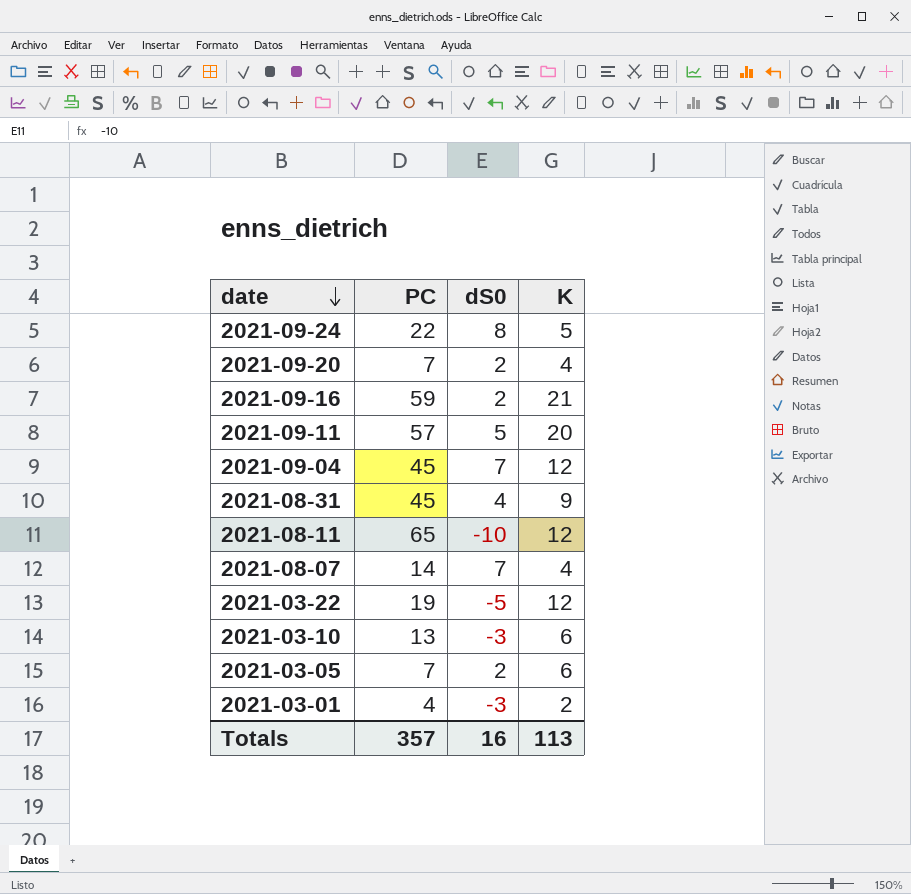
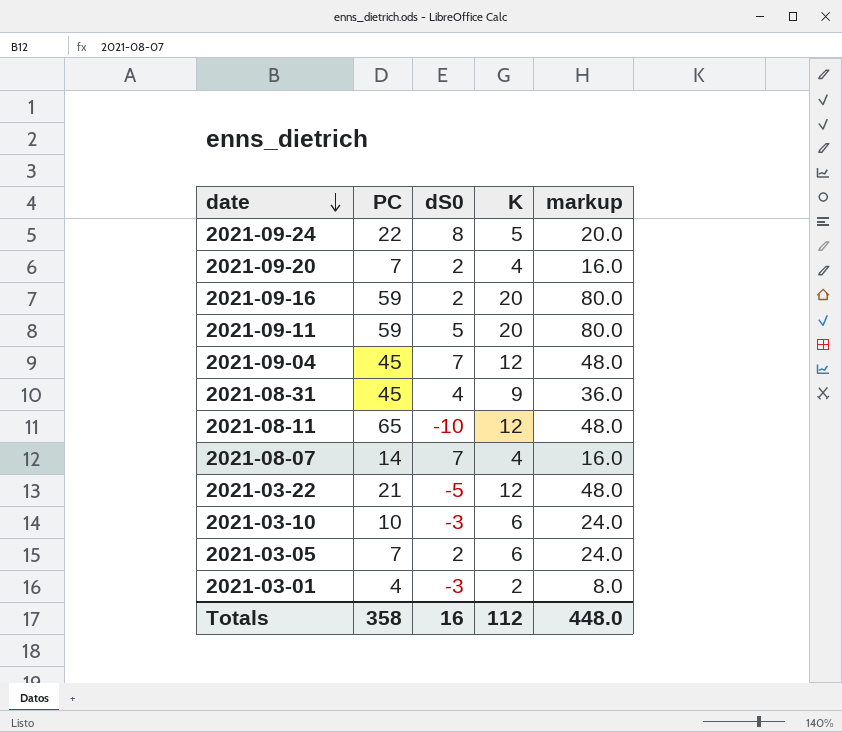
column markup | formula: none -> [K] * 4
2021-09-16 | K: 21 -> 20
2021-09-11 | PC: 57 -> 59
2021-03-22 | PC: 19 -> 21
2021-03-10 | PC: 13 -> 10
Totals | PC: 357 -> 358
Totals | K: 113 -> 112

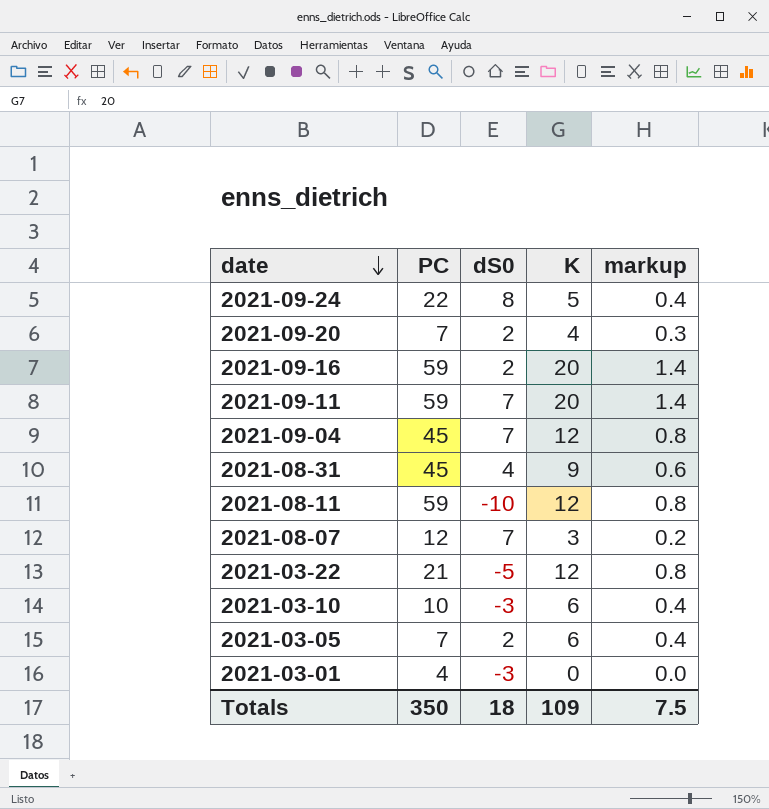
column markup | formula: [K] * 4 -> [K] * 0.07
2021-09-11 | dS0: 5 -> 7
2021-08-11 | PC: 65 -> 59
2021-08-07 | PC: 14 -> 12
2021-08-07 | K: 4 -> 3
2021-03-01 | K: 2 -> 0
Totals | PC: 358 -> 350
Totals | dS0: 16 -> 18
Totals | K: 112 -> 109
Totals | markup: 448.0 -> 7.5

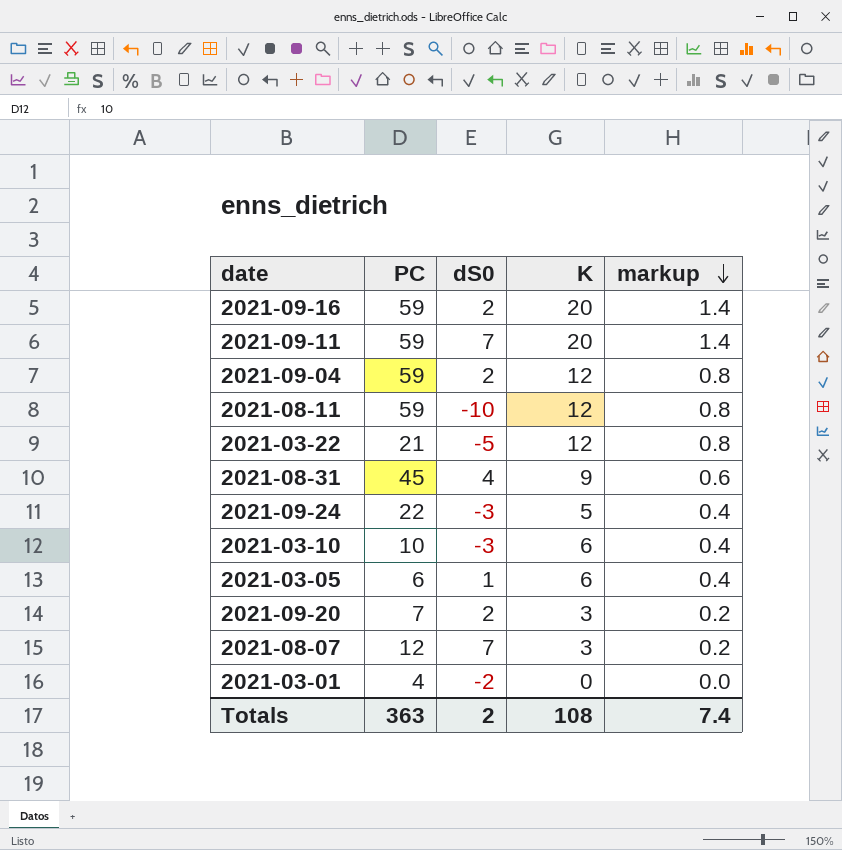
row order: date descending -> markup descending
2021-09-04 | PC: 45 -> 59
2021-09-04 | dS0: 7 -> 2
2021-09-24 | dS0: 8 -> -3
2021-03-05 | PC: 7 -> 6
2021-03-05 | dS0: 2 -> 1
2021-09-20 | K: 4 -> 3
2021-09-20 | markup: 0.3 -> 0.2
2021-03-01 | dS0: -3 -> -2
Totals | PC: 350 -> 363
Totals | dS0: 18 -> 2
Totals | K: 109 -> 108
Totals | markup: 7.5 -> 7.4

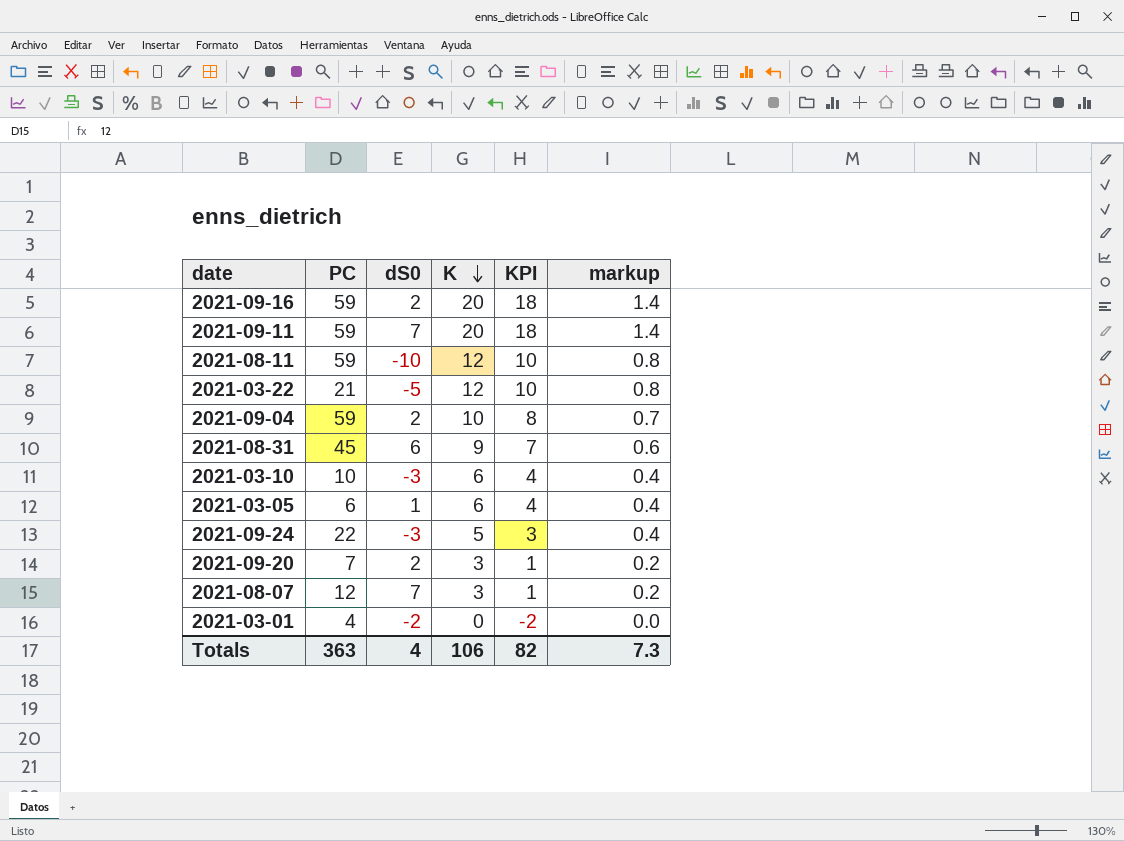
row order: markup descending -> K descending
column KPI | formula: none -> [K] - 2
2021-09-04 | K: 12 -> 10
2021-09-04 | markup: 0.8 -> 0.7
2021-08-31 | dS0: 4 -> 6
Totals | dS0: 2 -> 4
Totals | K: 108 -> 106
Totals | markup: 7.4 -> 7.3

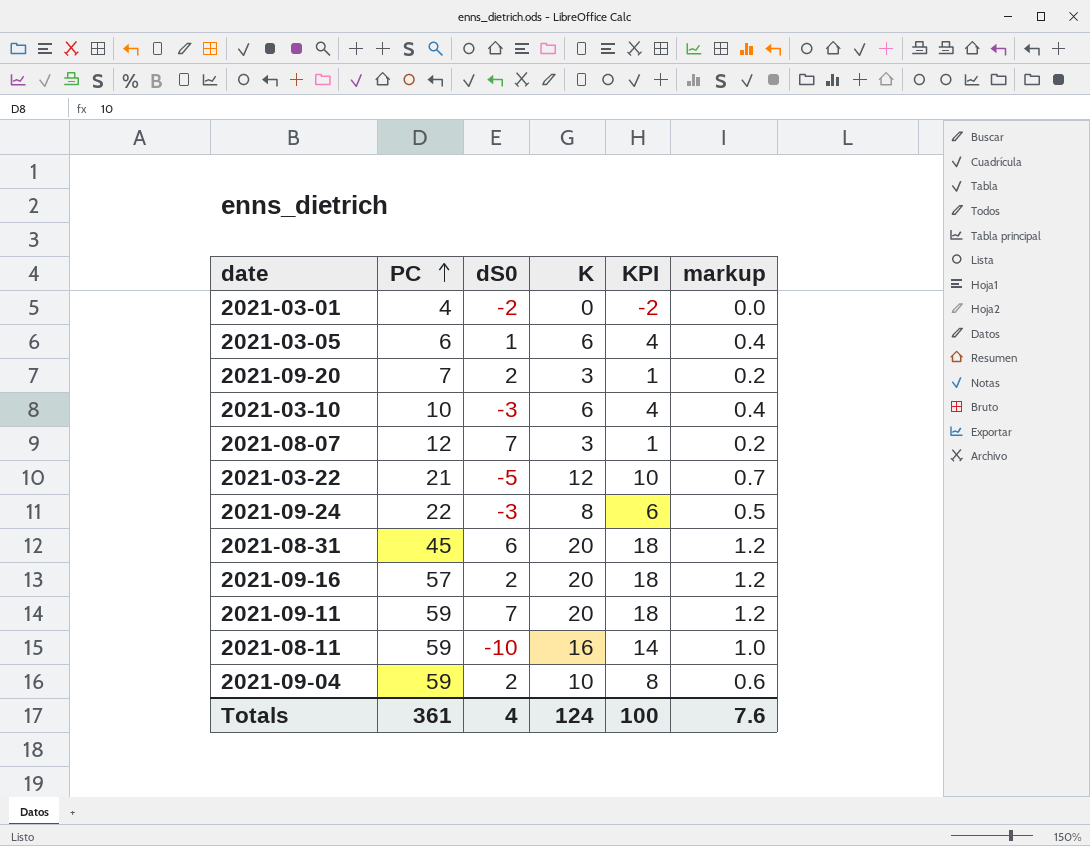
row order: K descending -> PC ascending
column markup | formula: [K] * 0.07 -> [K] * 0.06
2021-09-24 | K: 5 -> 8
2021-09-24 | KPI: 3 -> 6
2021-08-31 | K: 9 -> 20
2021-08-31 | KPI: 7 -> 18
2021-09-16 | PC: 59 -> 57
2021-08-11 | K: 12 -> 16
2021-08-11 | KPI: 10 -> 14
Totals | PC: 363 -> 361
Totals | K: 106 -> 124
Totals | KPI: 82 -> 100
Totals | markup: 7.3 -> 7.6

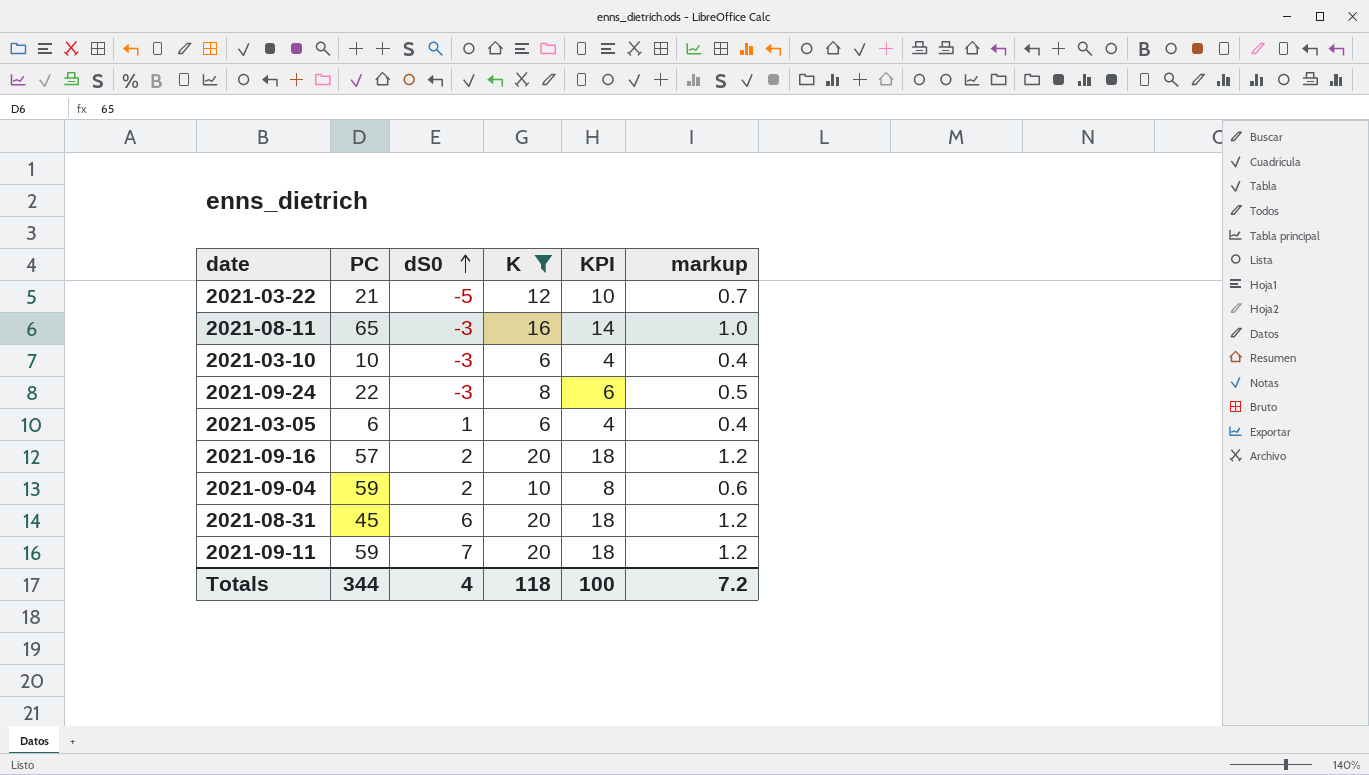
filter: none -> K >= 6
row order: PC ascending -> dS0 ascending
2021-08-11 | PC: 59 -> 65
2021-08-11 | dS0: -10 -> -3
Totals | PC: 361 -> 344
Totals | K: 124 -> 118
Totals | markup: 7.6 -> 7.2

